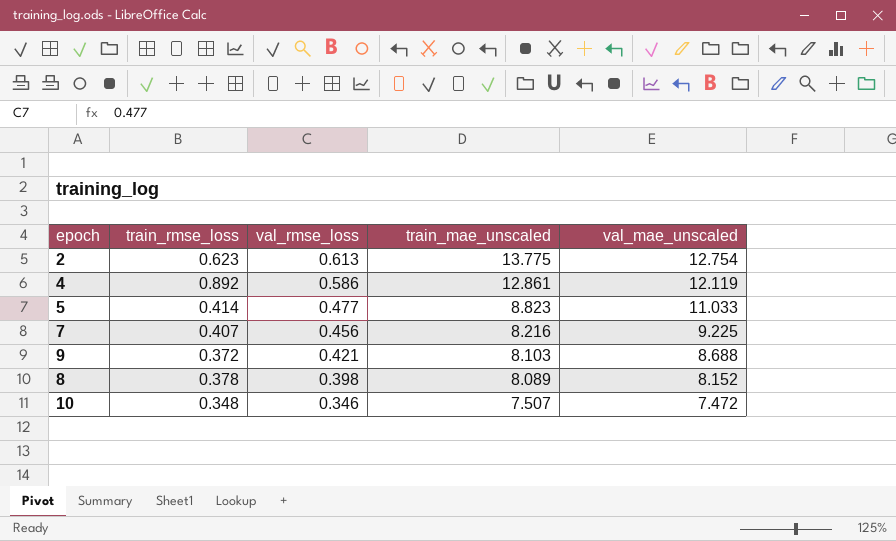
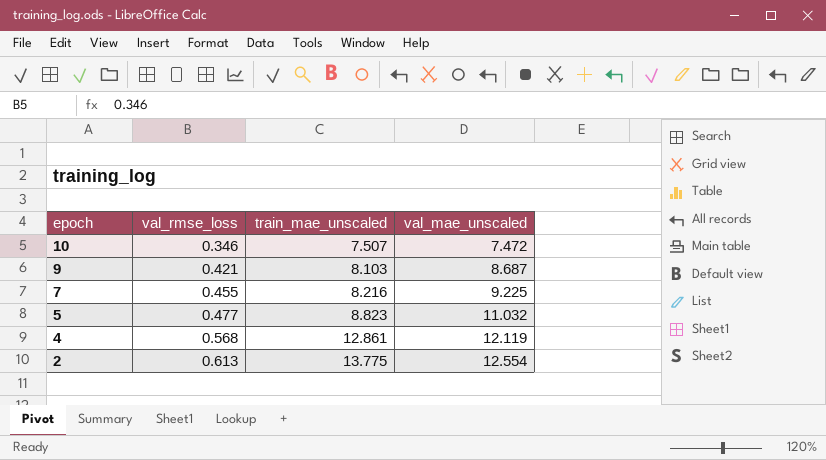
row order: val_rmse_loss descending -> epoch descending
column train_rmse_loss | position: 2 -> none
row 8: 0.378 | 0.398 | 8.089 | 8.152 -> none
9 | val_mae_unscaled: 8.688 -> 8.687
7 | val_rmse_loss: 0.456 -> 0.455
5 | val_mae_unscaled: 11.033 -> 11.032
4 | val_rmse_loss: 0.586 -> 0.568
2 | val_mae_unscaled: 12.754 -> 12.554

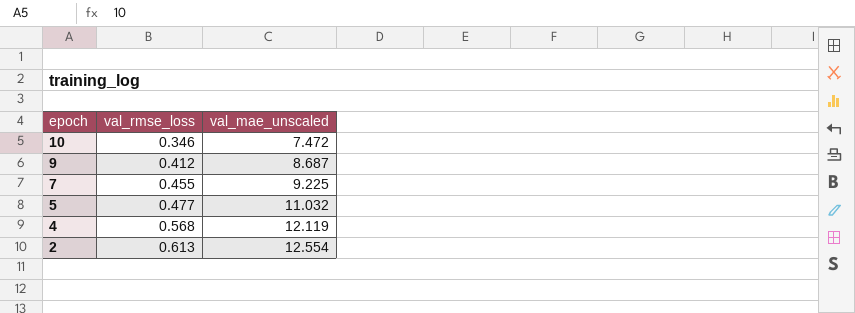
column train_mae_unscaled | position: 3 -> none
9 | val_rmse_loss: 0.421 -> 0.412

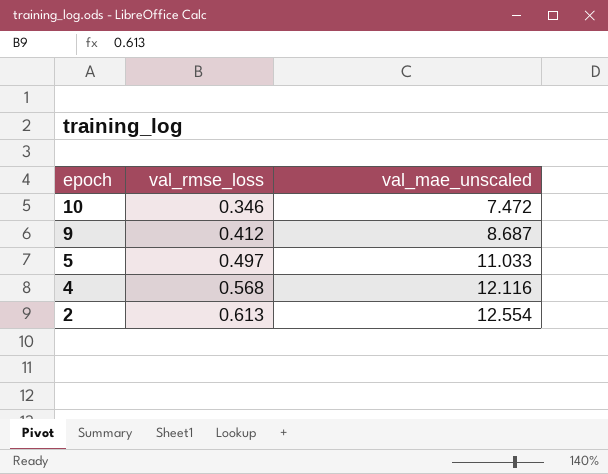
row 7: 0.455 | 9.225 -> none
5 | val_rmse_loss: 0.477 -> 0.497
5 | val_mae_unscaled: 11.032 -> 11.033
4 | val_mae_unscaled: 12.119 -> 12.116

